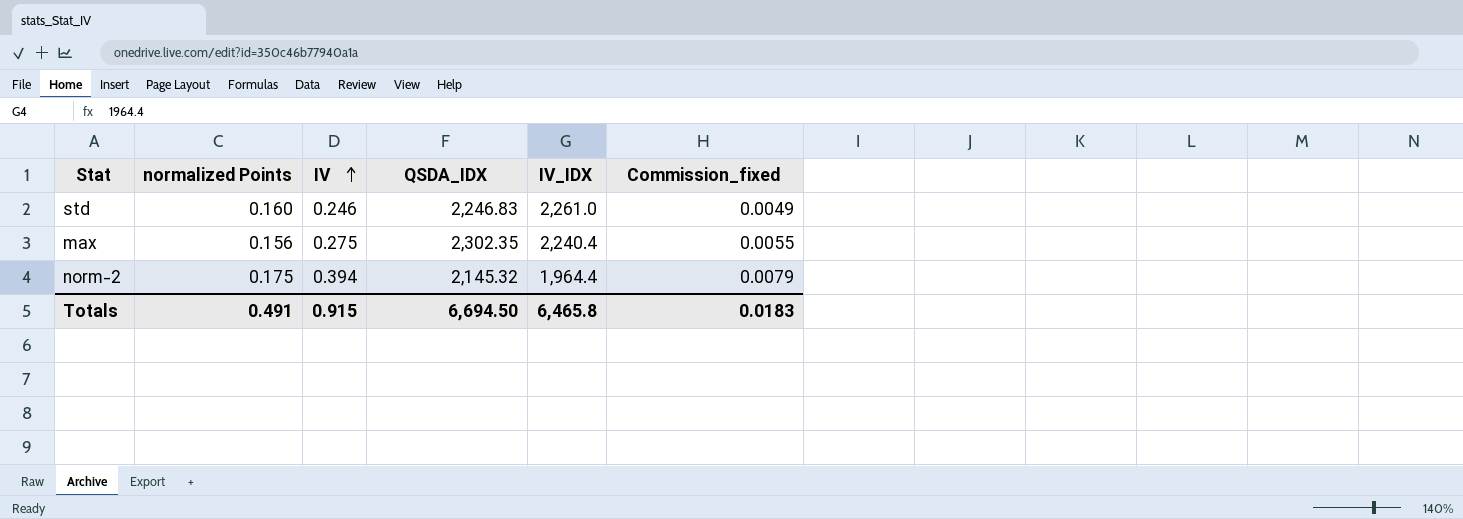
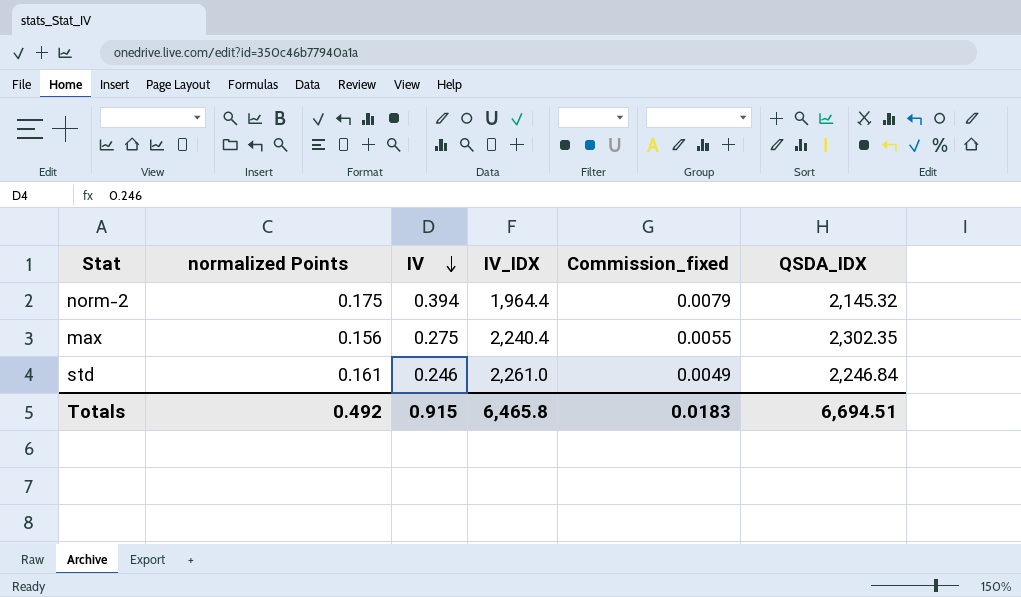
row order: IV ascending -> IV descending
column QSDA_IDX | position: 4 -> 6
std | normalized Points: 0.160 -> 0.161
std | QSDA_IDX: 2,246.83 -> 2,246.84
Totals | normalized Points: 0.491 -> 0.492
Totals | QSDA_IDX: 6,694.50 -> 6,694.51

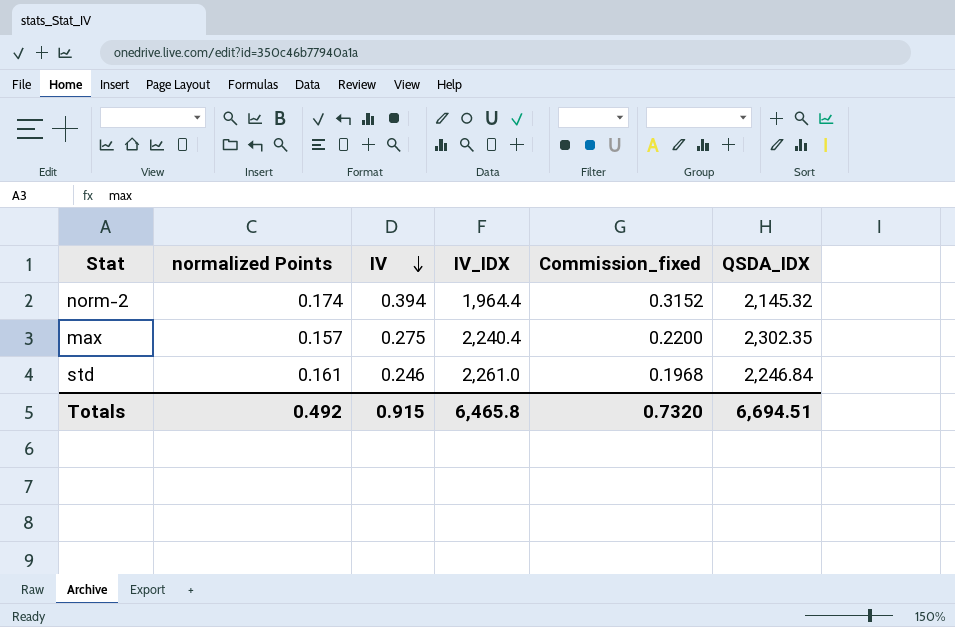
column Commission_fixed | formula: [IV] * 0.02 -> [IV] * 0.8
norm-2 | normalized Points: 0.175 -> 0.174
max | normalized Points: 0.156 -> 0.157
Totals | Commission_fixed: 0.0183 -> 0.7320

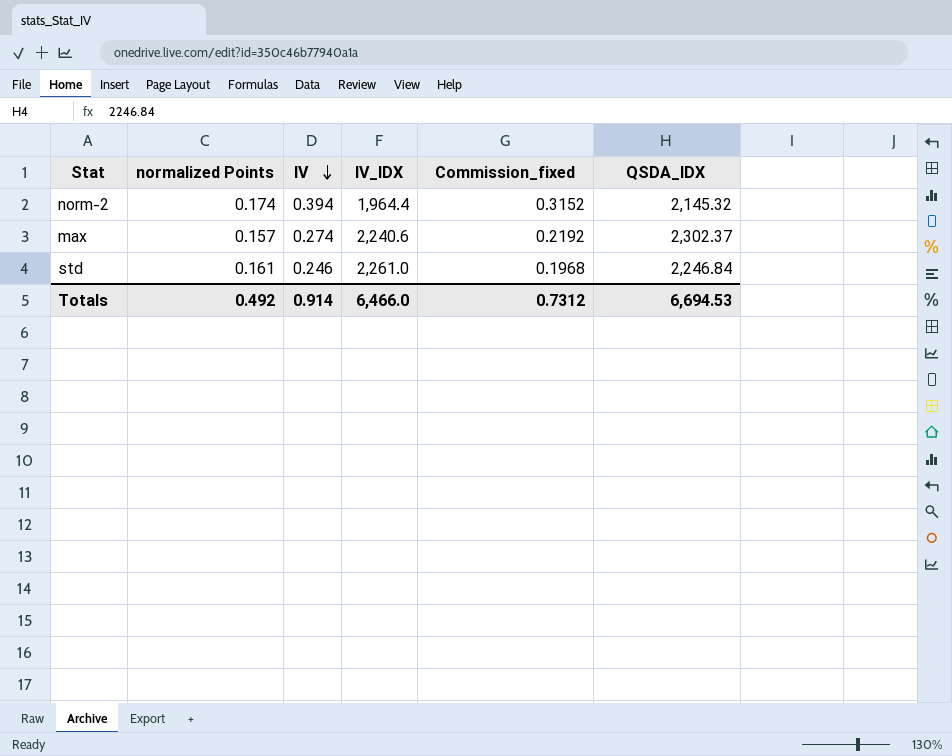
max | IV: 0.275 -> 0.274
max | IV_IDX: 2,240.4 -> 2,240.6
max | Commission_fixed: 0.2200 -> 0.2192
max | QSDA_IDX: 2,302.35 -> 2,302.37
Totals | IV: 0.915 -> 0.914
Totals | IV_IDX: 6,465.8 -> 6,466.0
Totals | Commission_fixed: 0.7320 -> 0.7312
Totals | QSDA_IDX: 6,694.51 -> 6,694.53

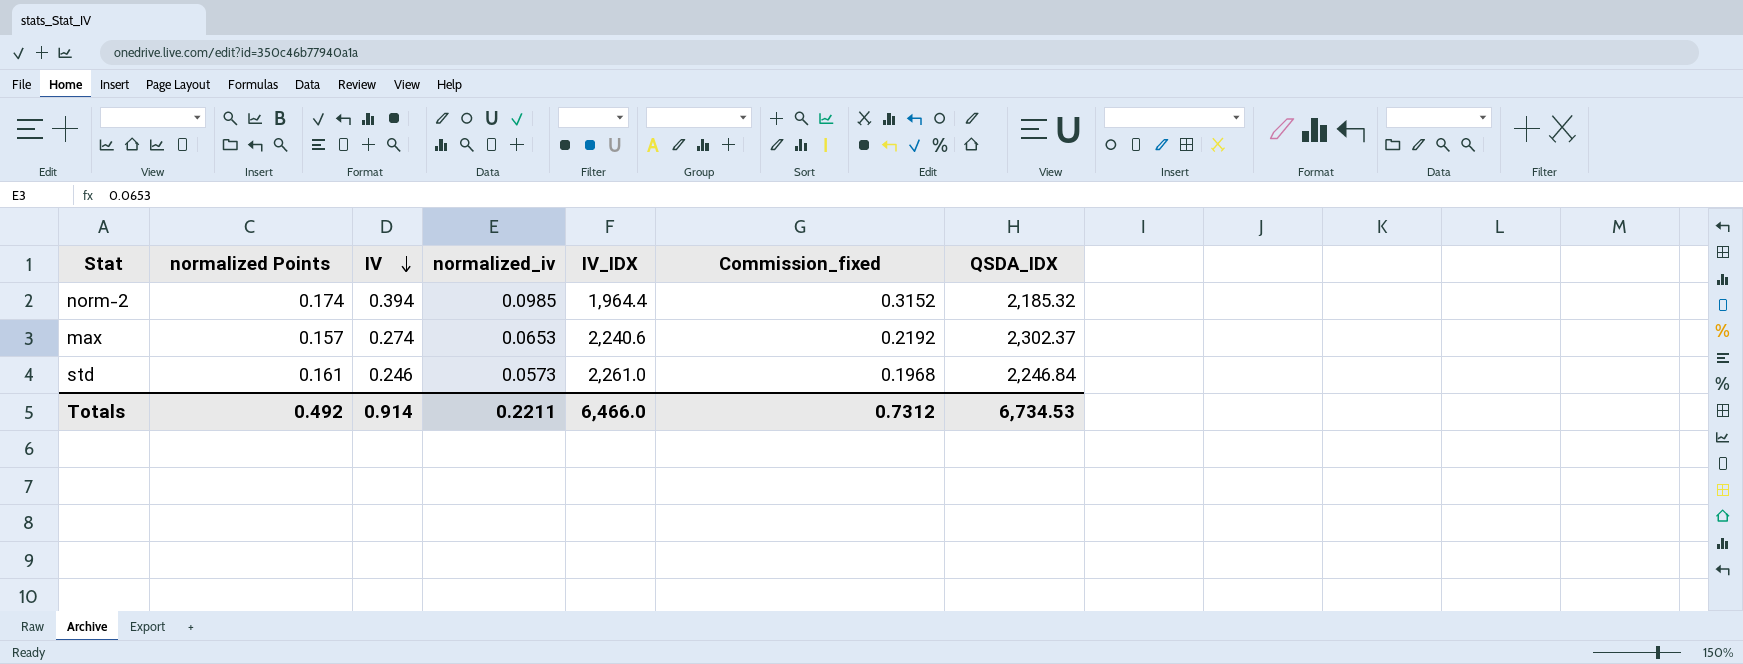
column normalized_iv | position: none -> 4
norm-2 | QSDA_IDX: 2,145.32 -> 2,185.32
Totals | QSDA_IDX: 6,694.53 -> 6,734.53

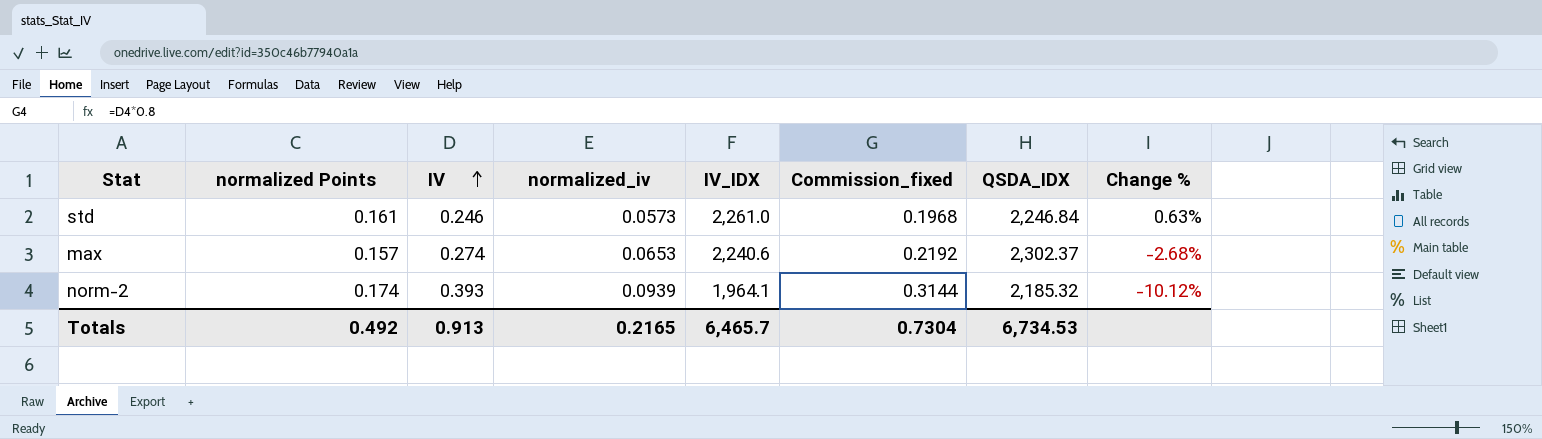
row order: IV descending -> IV ascending
column Change % | formula: none -> ([IV_IDX] - [QSDA_IDX]) / [QSDA_IDX]
norm-2 | IV: 0.394 -> 0.393
norm-2 | normalized_iv: 0.0985 -> 0.0939
norm-2 | IV_IDX: 1,964.4 -> 1,964.1
norm-2 | Commission_fixed: 0.3152 -> 0.3144
Totals | IV: 0.914 -> 0.913
Totals | normalized_iv: 0.2211 -> 0.2165
Totals | IV_IDX: 6,466.0 -> 6,465.7
Totals | Commission_fixed: 0.7312 -> 0.7304

